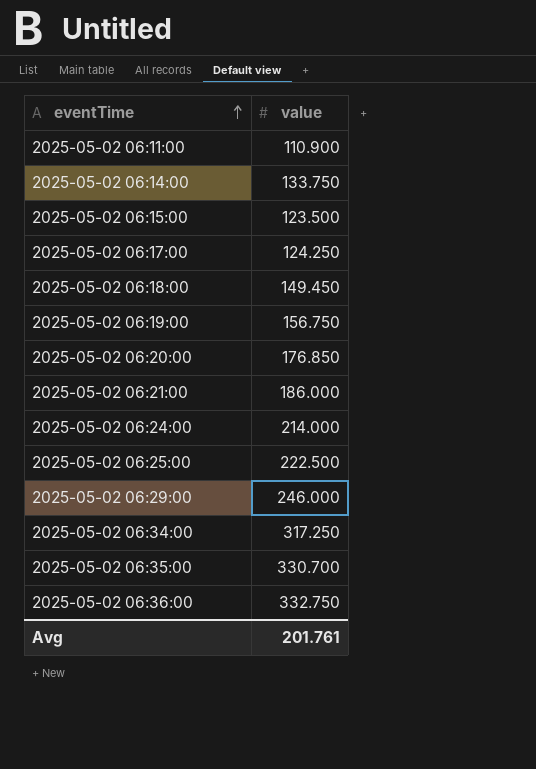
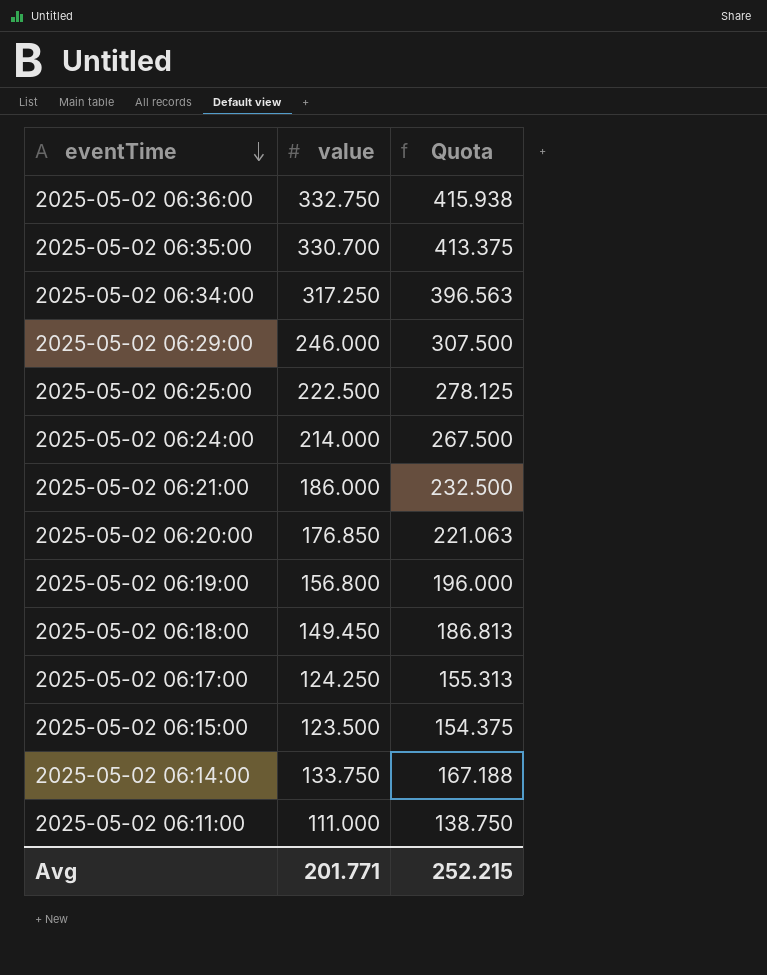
row order: eventTime ascending -> eventTime descending
column Quota | formula: none -> [value] * 1.25
2025-05-02 06:19:00 | value: 156.750 -> 156.800
2025-05-02 06:11:00 | value: 110.900 -> 111.000
Avg | value: 201.761 -> 201.771

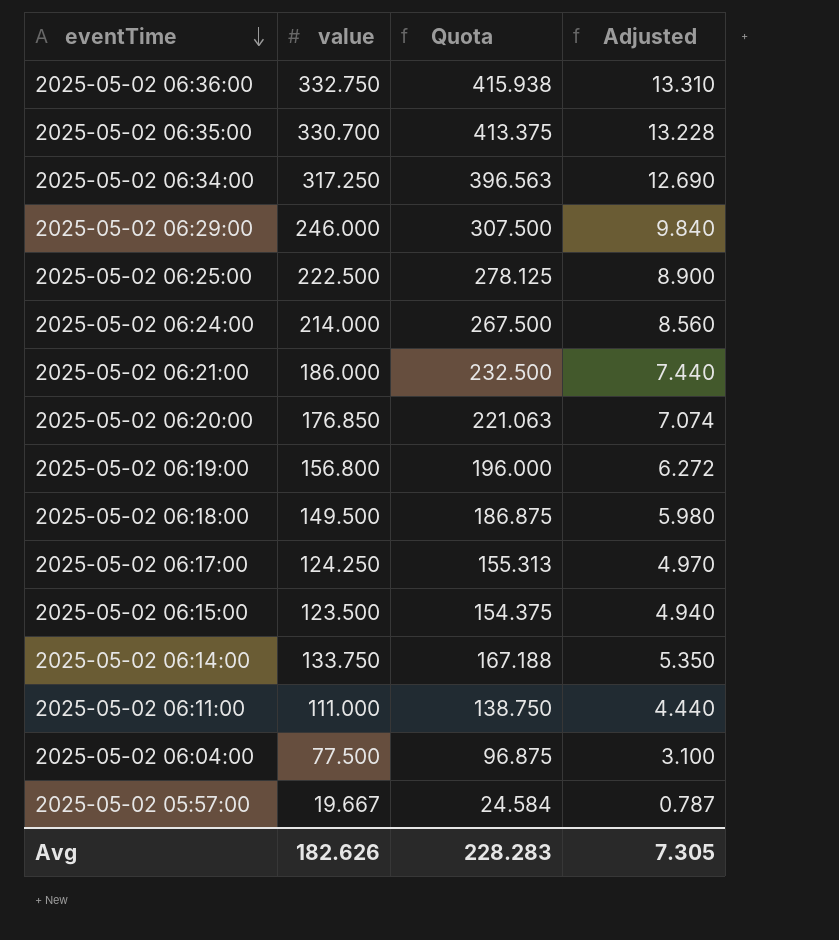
column Adjusted | formula: none -> [value] * 0.04
2025-05-02 06:18:00 | value: 149.450 -> 149.500
2025-05-02 06:18:00 | Quota: 186.813 -> 186.875
row 2025-05-02 06:04:00: none -> 77.500 | 96.875 | 3.100
row 2025-05-02 05:57:00: none -> 19.667 | 24.584 | 0.787
Avg | value: 201.771 -> 182.626
Avg | Quota: 252.215 -> 228.283

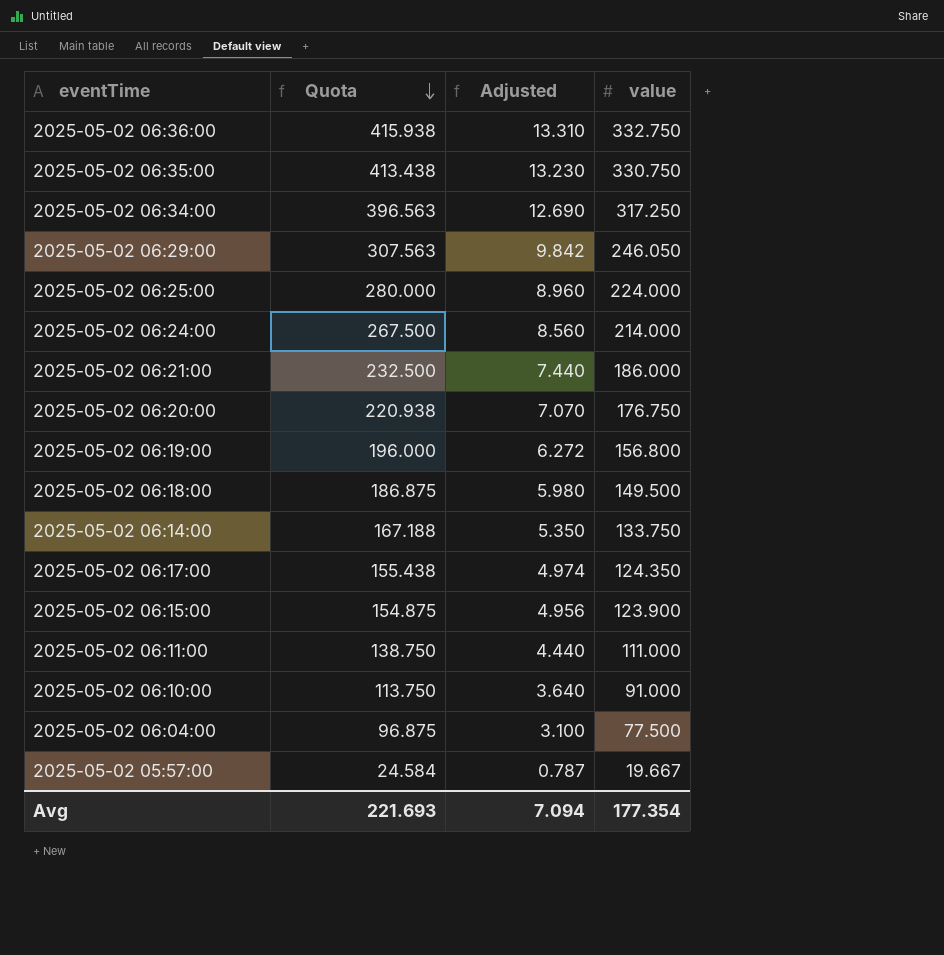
row order: eventTime descending -> Quota descending
column value | position: 2 -> 4
2025-05-02 06:35:00 | Quota: 413.375 -> 413.438
2025-05-02 06:35:00 | Adjusted: 13.228 -> 13.230
2025-05-02 06:35:00 | value: 330.700 -> 330.750
2025-05-02 06:29:00 | Quota: 307.500 -> 307.563
2025-05-02 06:29:00 | Adjusted: 9.840 -> 9.842
2025-05-02 06:29:00 | value: 246.000 -> 246.050
2025-05-02 06:25:00 | Quota: 278.125 -> 280.000
2025-05-02 06:25:00 | Adjusted: 8.900 -> 8.960
2025-05-02 06:25:00 | value: 222.500 -> 224.000
2025-05-02 06:20:00 | Quota: 221.063 -> 220.938
2025-05-02 06:20:00 | Adjusted: 7.074 -> 7.070
2025-05-02 06:20:00 | value: 176.850 -> 176.750
2025-05-02 06:17:00 | Quota: 155.313 -> 155.438
2025-05-02 06:17:00 | Adjusted: 4.970 -> 4.974
2025-05-02 06:17:00 | value: 124.250 -> 124.350
2025-05-02 06:15:00 | Quota: 154.375 -> 154.875
2025-05-02 06:15:00 | Adjusted: 4.940 -> 4.956
2025-05-02 06:15:00 | value: 123.500 -> 123.900
row 2025-05-02 06:10:00: none -> 113.750 | 3.640 | 91.000
Avg | Quota: 228.283 -> 221.693
Avg | Adjusted: 7.305 -> 7.094
Avg | value: 182.626 -> 177.354

